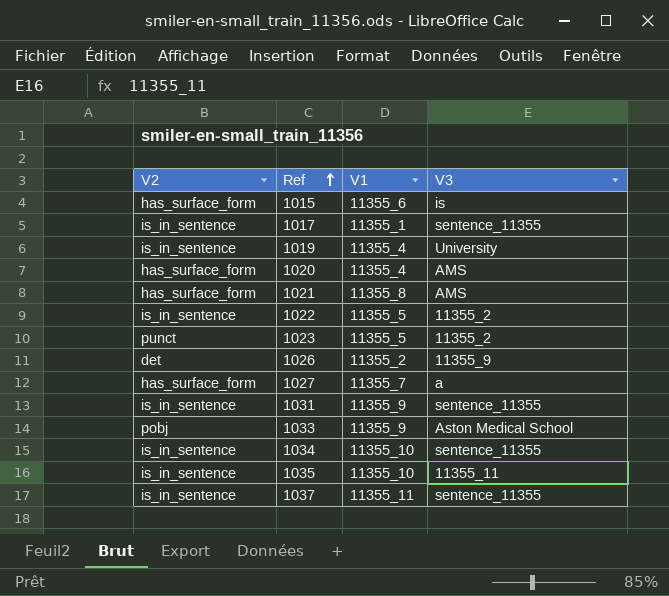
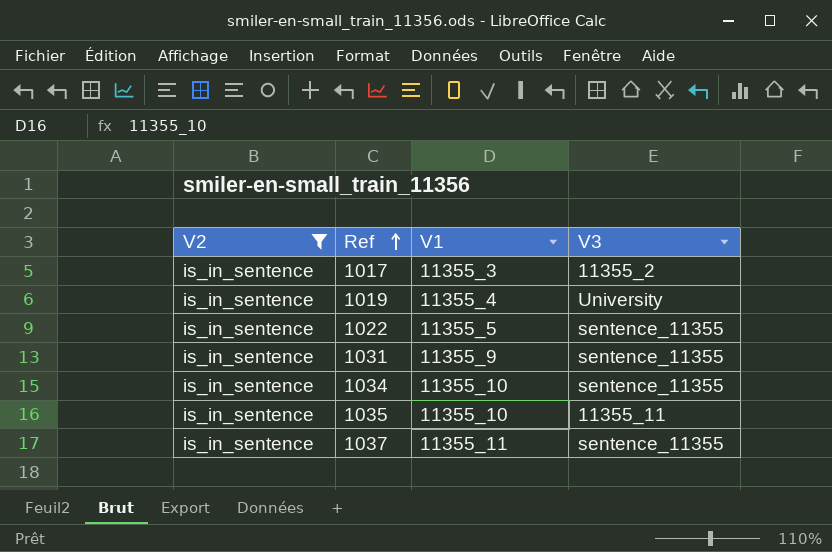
filter: none -> V2 = is_in_sentence
1017 | V1: 11355_1 -> 11355_3
1017 | V3: sentence_11355 -> 11355_2
1022 | V3: 11355_2 -> sentence_11355

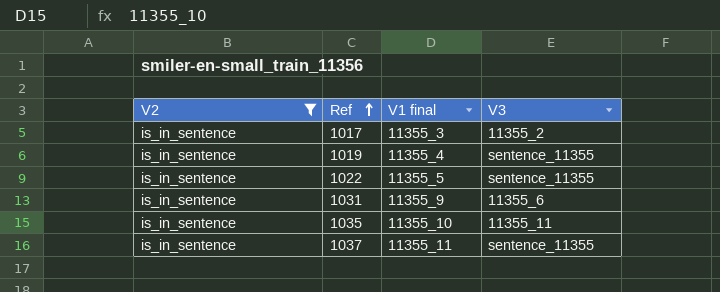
column name: V1 -> V1 final
row 1034: is_in_sentence | 11355_10 | sentence_11355 -> none
1019 | V3: University -> sentence_11355
1031 | V3: sentence_11355 -> 11355_6

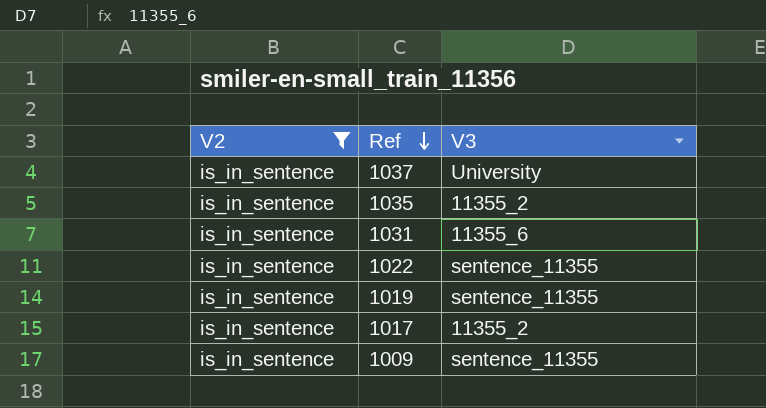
row order: Ref ascending -> Ref descending
column V1 final | position: 3 -> none
1037 | V3: sentence_11355 -> University
1035 | V3: 11355_11 -> 11355_2
row 1009: none -> is_in_sentence | sentence_11355

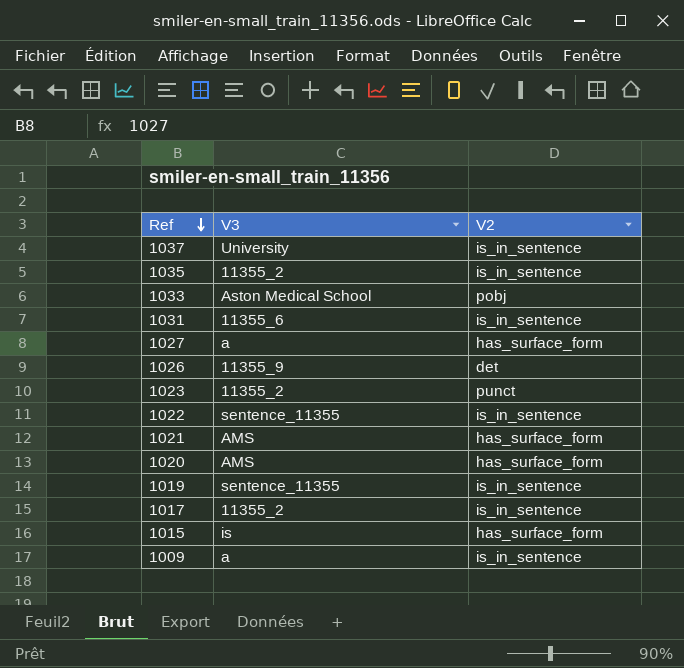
filter: V2 = is_in_sentence -> none
column V2 | position: 1 -> 3
1009 | V3: sentence_11355 -> a

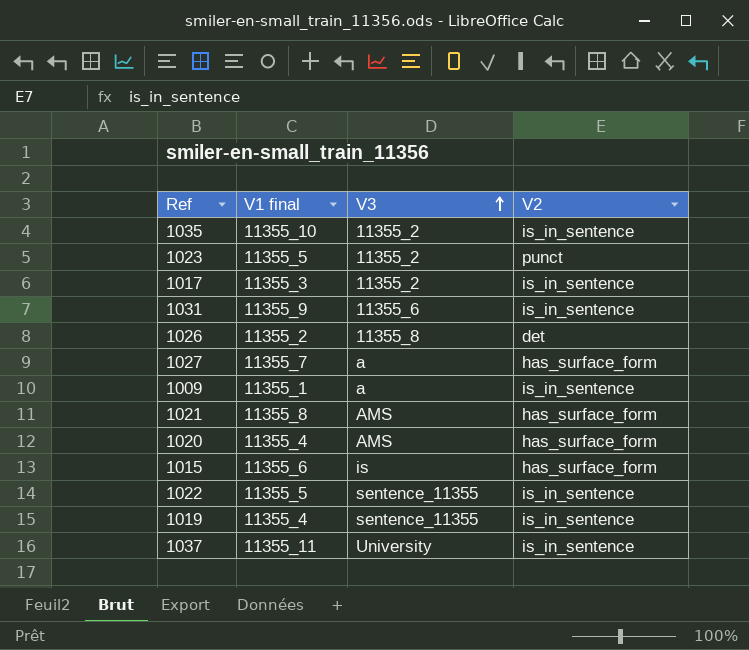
row order: Ref descending -> V3 ascending
column V1 final | position: none -> 2
row 1033: Aston Medical School | pobj -> none
1026 | V3: 11355_9 -> 11355_8

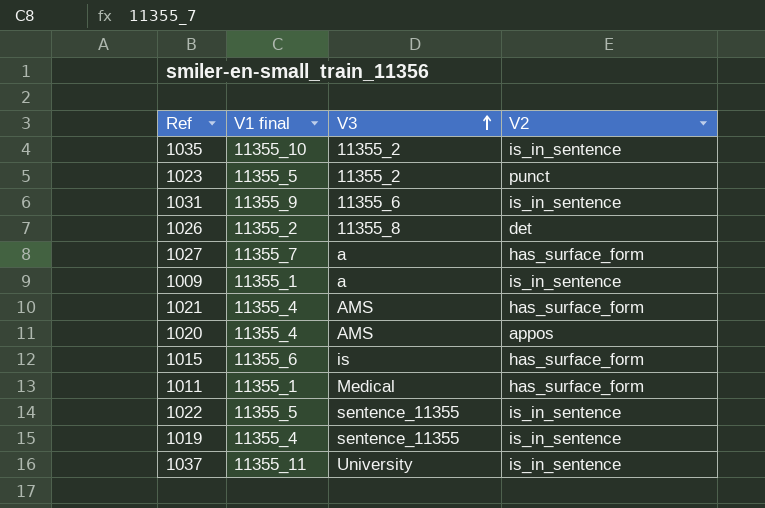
row 1017: 11355_3 | 11355_2 | is_in_sentence -> none
1021 | V1 final: 11355_8 -> 11355_4
1020 | V2: has_surface_form -> appos
row 1011: none -> 11355_1 | Medical | has_surface_form

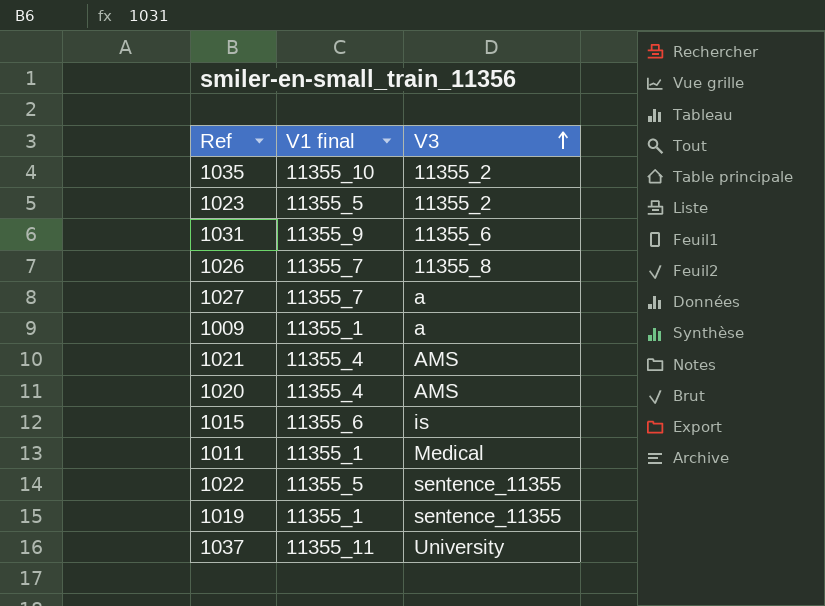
column V2 | position: 4 -> none
1026 | V1 final: 11355_2 -> 11355_7
1019 | V1 final: 11355_4 -> 11355_1

